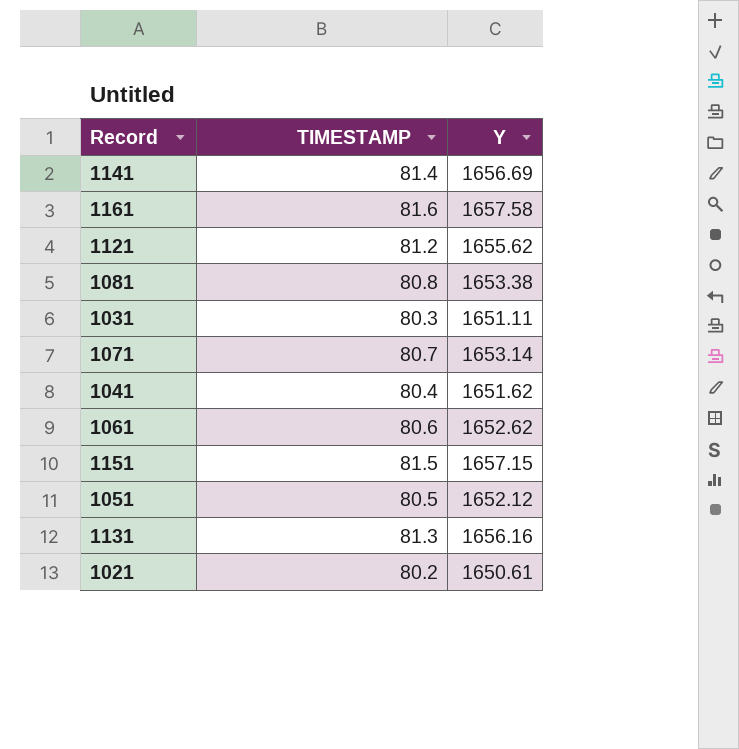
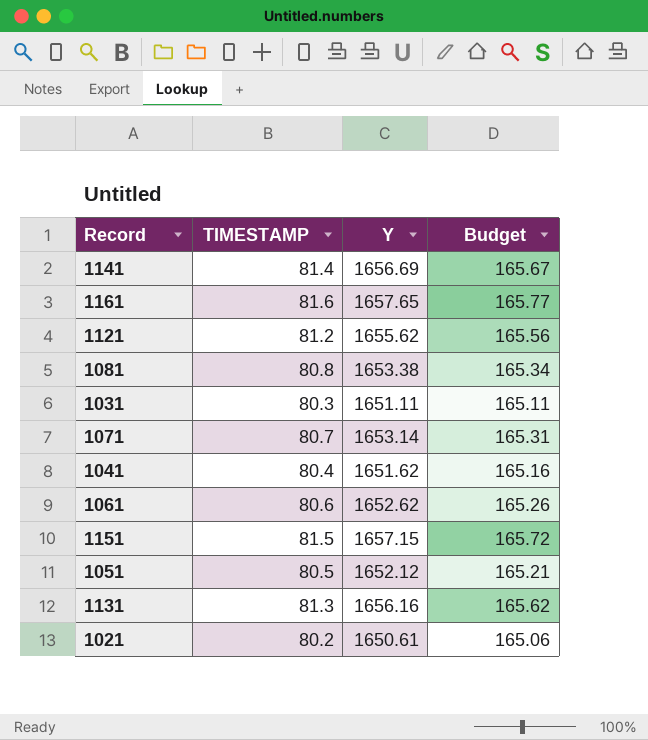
column Budget | formula: none -> [Y] * 0.1
1161 | Y: 1657.58 -> 1657.65

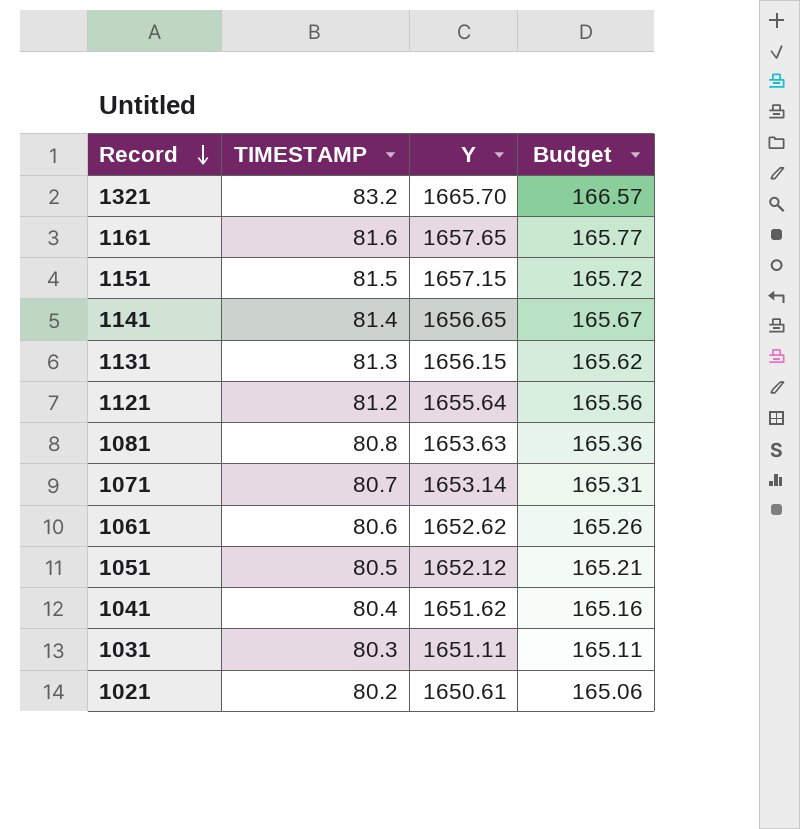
row order: none -> Record descending
row 1321: none -> 83.2 | 1665.70 | 166.57
1141 | Y: 1656.69 -> 1656.65
1131 | Y: 1656.16 -> 1656.15
1121 | Y: 1655.62 -> 1655.64
1081 | Y: 1653.38 -> 1653.63
1081 | Budget: 165.34 -> 165.36

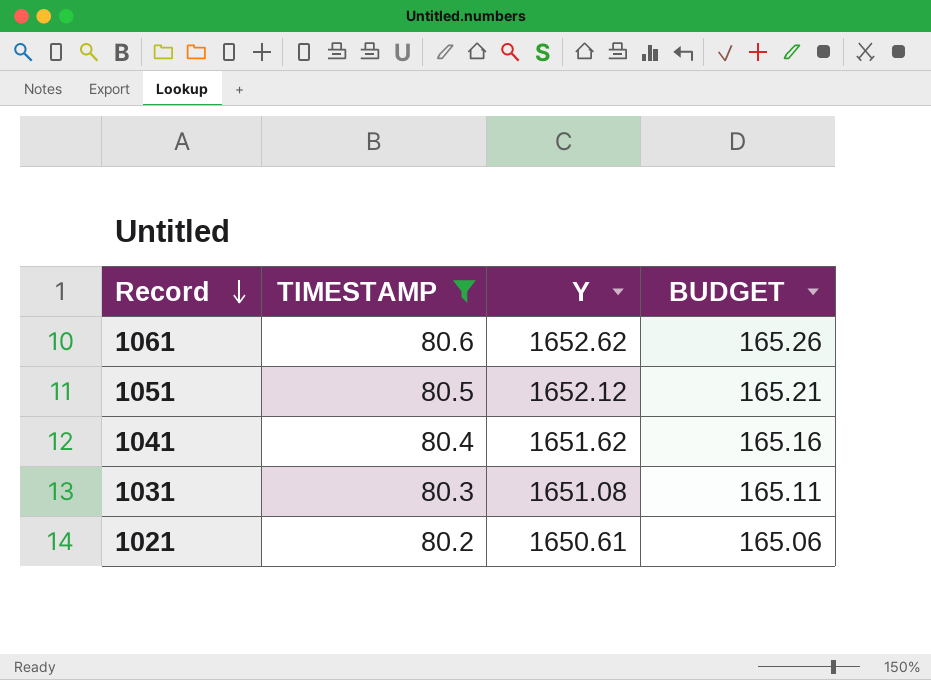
filter: none -> TIMESTAMP <= 80.6
column name: Budget -> BUDGET
1031 | Y: 1651.11 -> 1651.08

